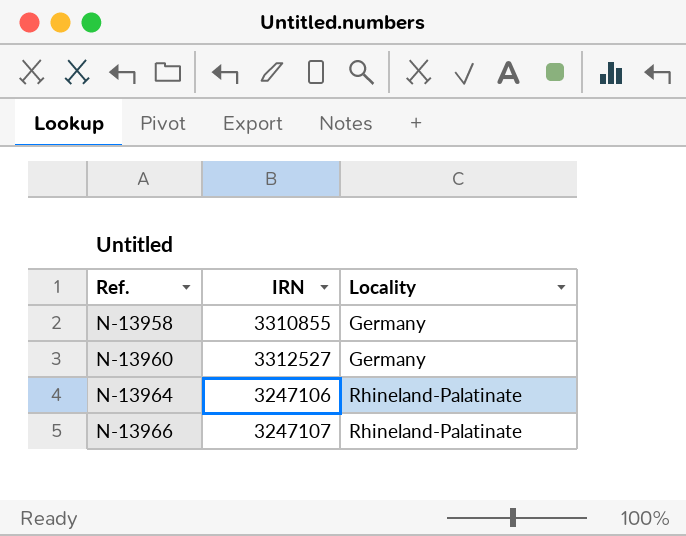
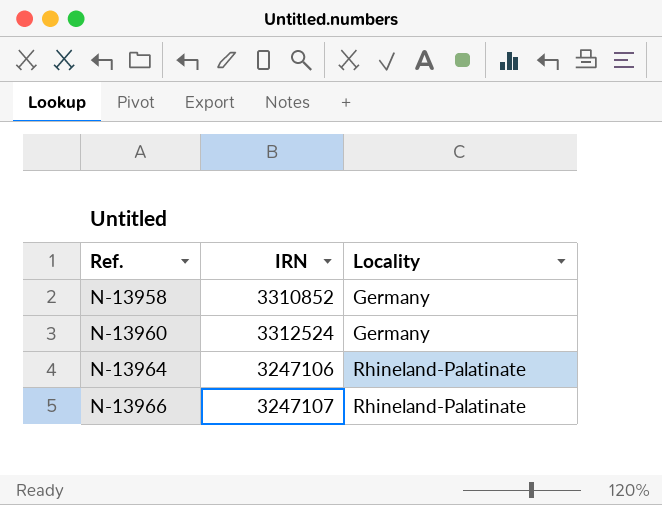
N-13958 | IRN: 3310855 -> 3310852
N-13960 | IRN: 3312527 -> 3312524

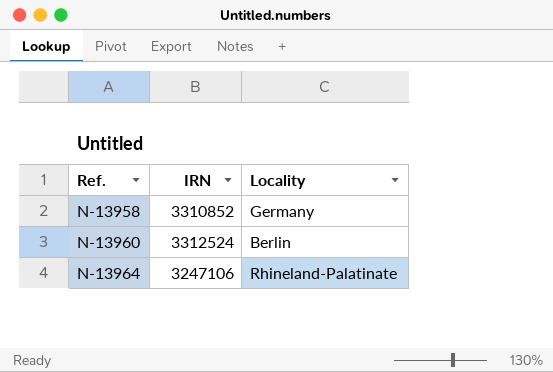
row N-13966: 3247107 | Rhineland-Palatinate -> none
N-13960 | Locality: Germany -> Berlin

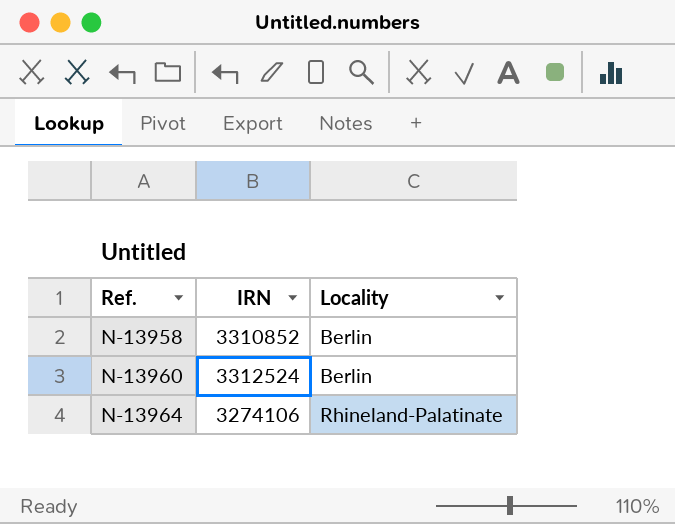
N-13958 | Locality: Germany -> Berlin
N-13964 | IRN: 3247106 -> 3274106

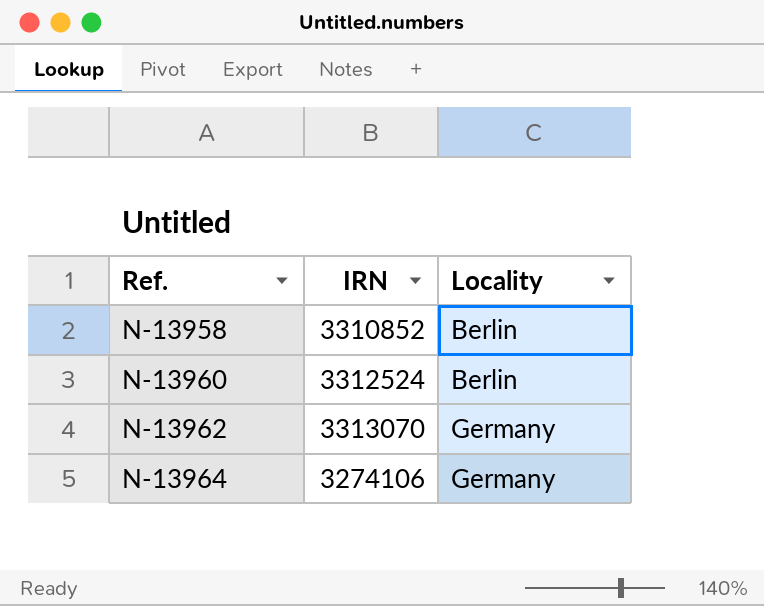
row N-13962: none -> 3313070 | Germany
N-13964 | Locality: Rhineland-Palatinate -> Germany

